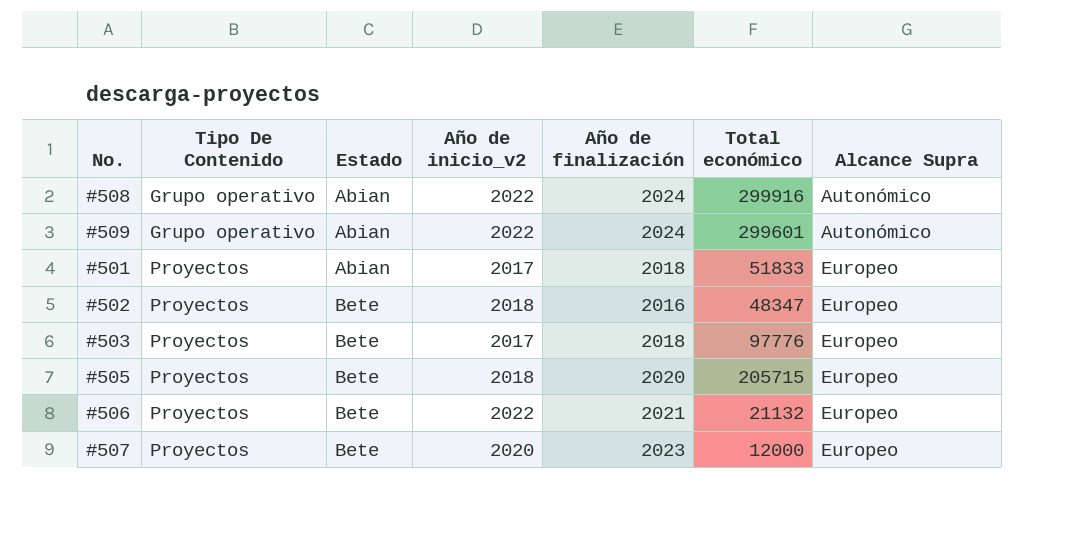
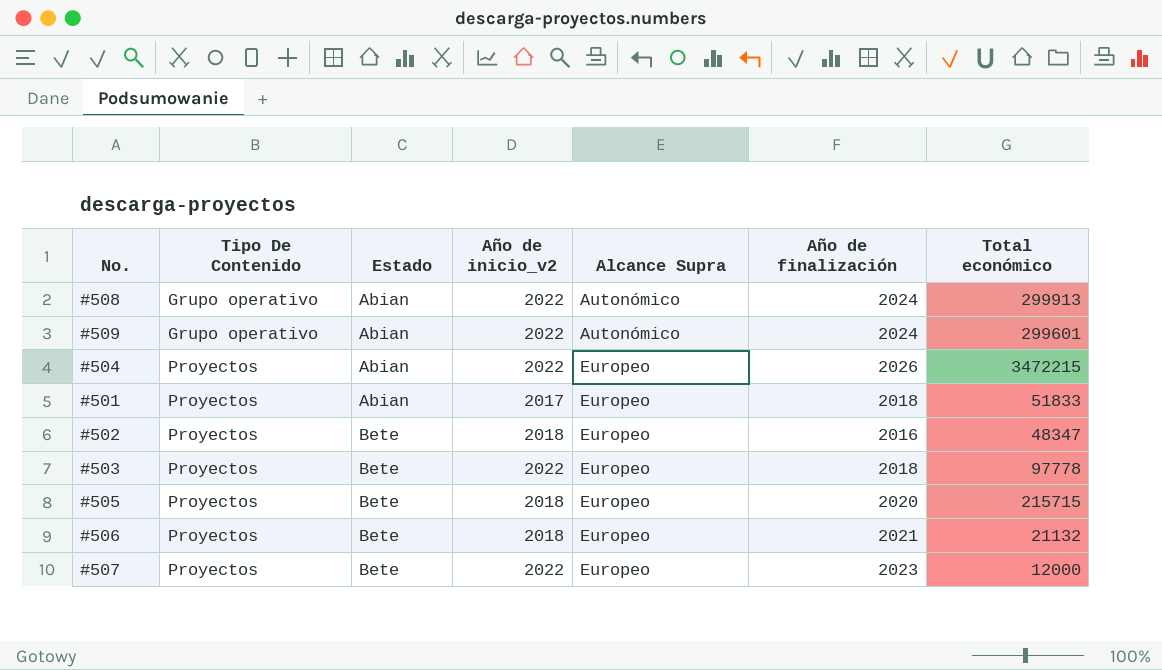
column Alcance Supra | position: 7 -> 5
#508 | Total económico: 299916 -> 299913
row #504: none -> Proyectos | Abian | 2022 | Europeo | 2026 | 3472215
#503 | Año de inicio_v2: 2017 -> 2022
#503 | Total económico: 97776 -> 97778
#505 | Total económico: 205715 -> 215715
#506 | Año de inicio_v2: 2022 -> 2018
#507 | Año de inicio_v2: 2020 -> 2022

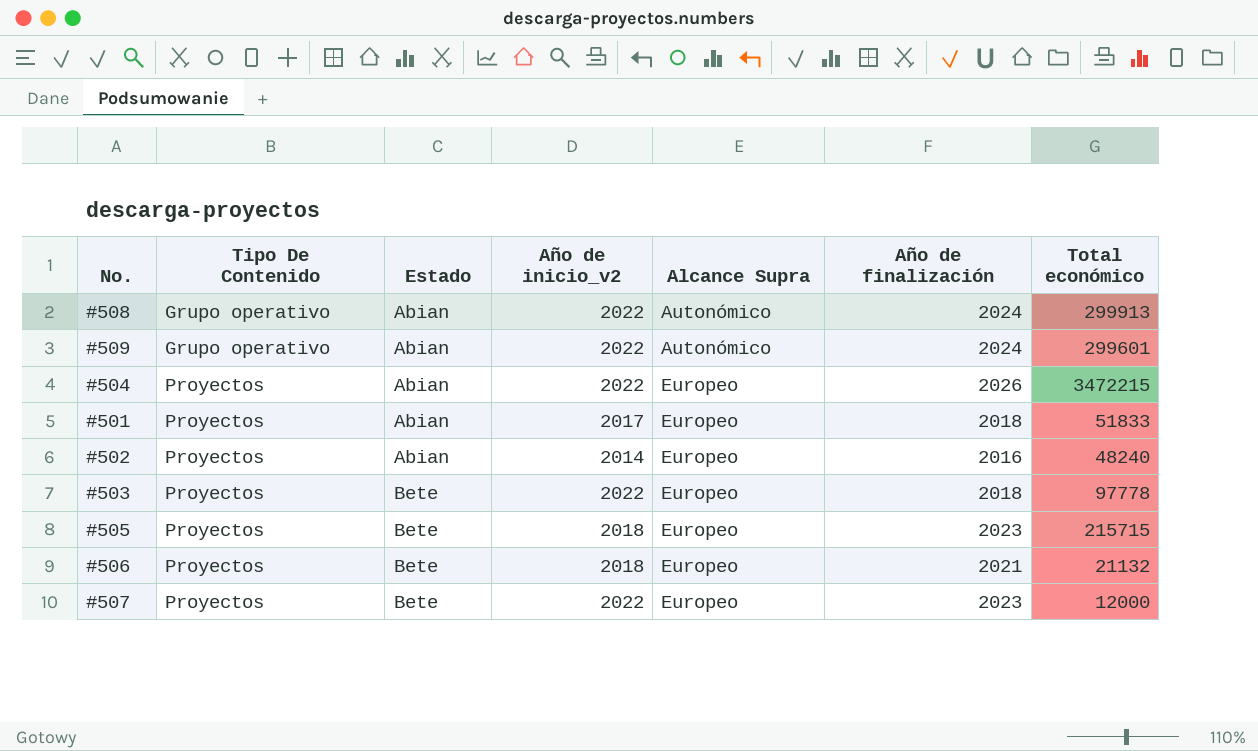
#502 | Estado: Bete -> Abian
#502 | Año de inicio_v2: 2018 -> 2014
#502 | Total económico: 48347 -> 48240
#505 | Año de finalización: 2020 -> 2023

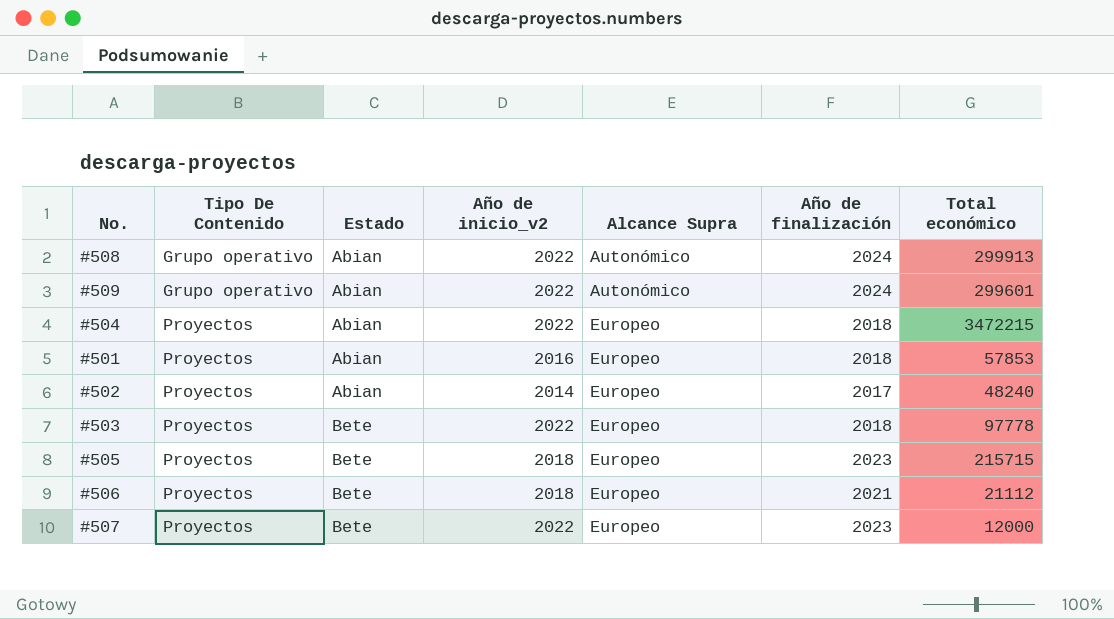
#504 | Año de finalización: 2026 -> 2018
#501 | Año de inicio_v2: 2017 -> 2016
#501 | Total económico: 51833 -> 57853
#502 | Año de finalización: 2016 -> 2017
#506 | Total económico: 21132 -> 21112

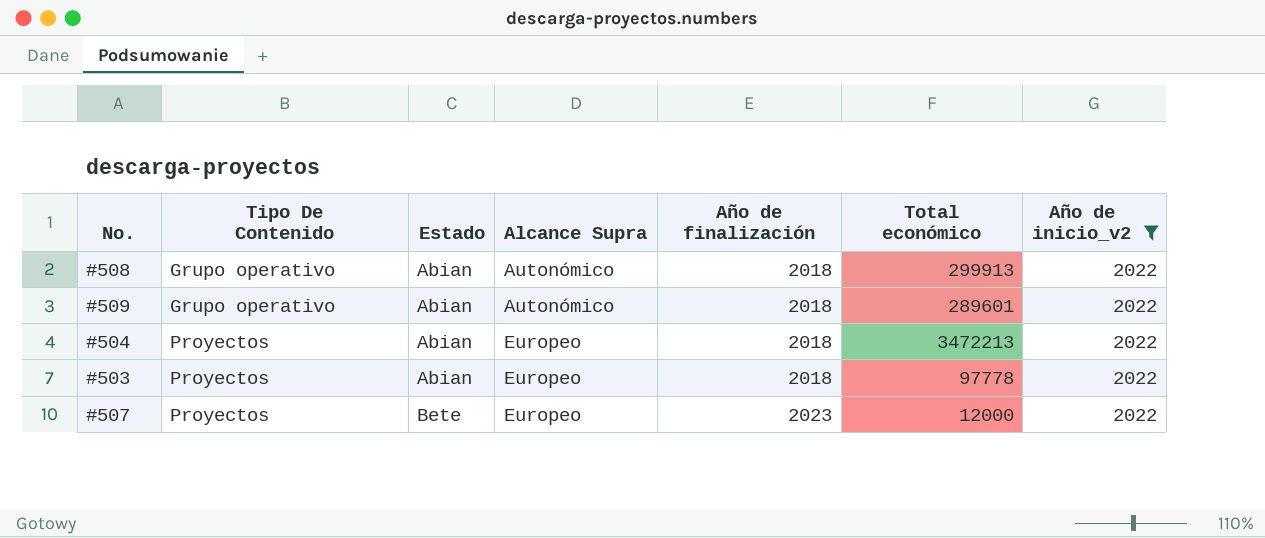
filter: none -> Año de inicio_v2 = 2022
column Año de inicio_v2 | position: 4 -> 7
#508 | Año de finalización: 2024 -> 2018
#509 | Año de finalización: 2024 -> 2018
#509 | Total económico: 299601 -> 289601
#504 | Total económico: 3472215 -> 3472213
#503 | Estado: Bete -> Abian

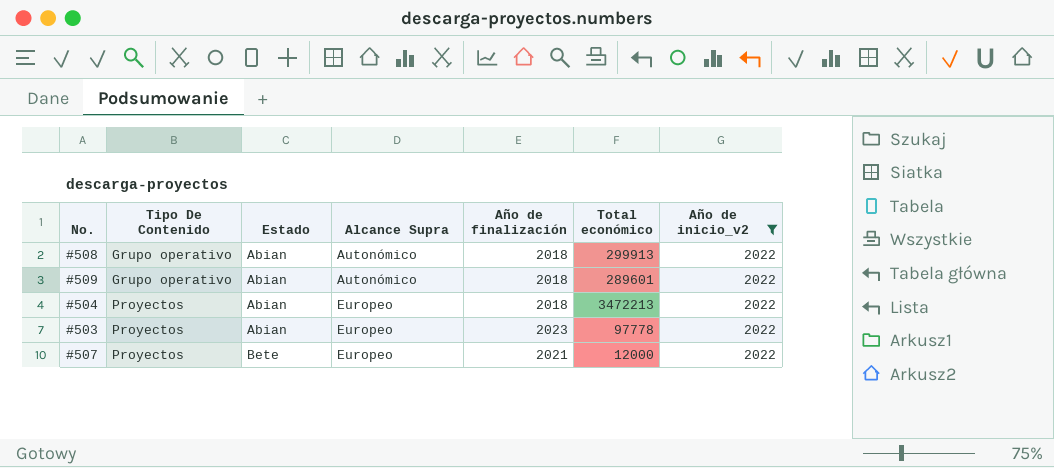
#503 | Año de finalización: 2018 -> 2023
#507 | Año de finalización: 2023 -> 2021

